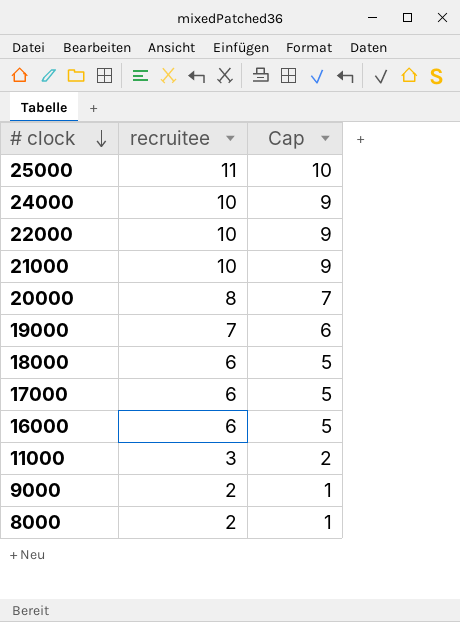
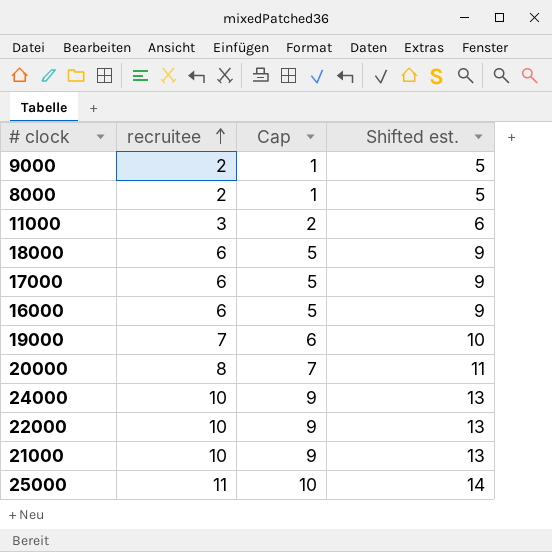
row order: # clock descending -> recruitee ascending
column Shifted est. | formula: none -> [recruitee] + 3

